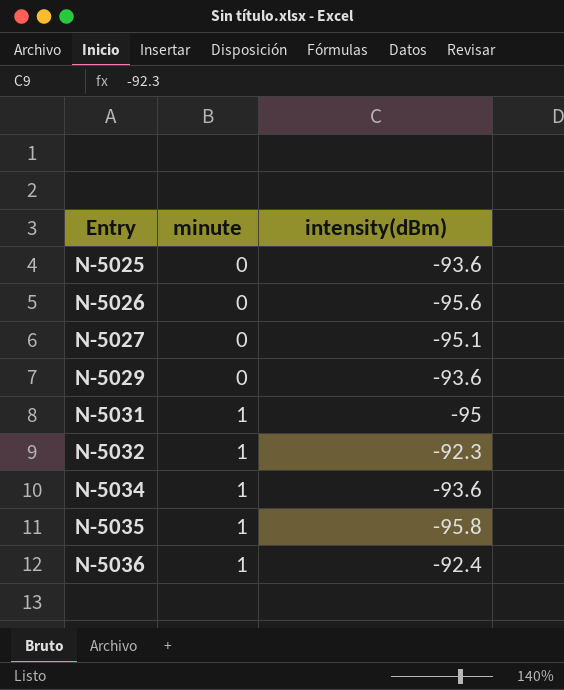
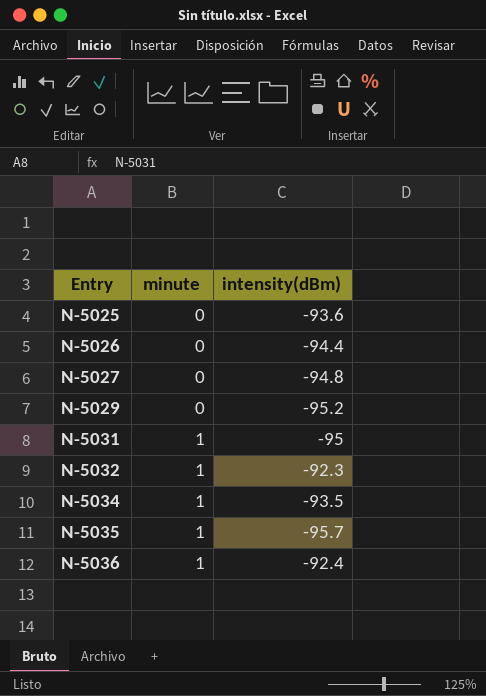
N-5026 | intensity(dBm): -95.6 -> -94.4
N-5027 | intensity(dBm): -95.1 -> -94.8
N-5029 | intensity(dBm): -93.6 -> -95.2
N-5034 | intensity(dBm): -93.6 -> -93.5
N-5035 | intensity(dBm): -95.8 -> -95.7

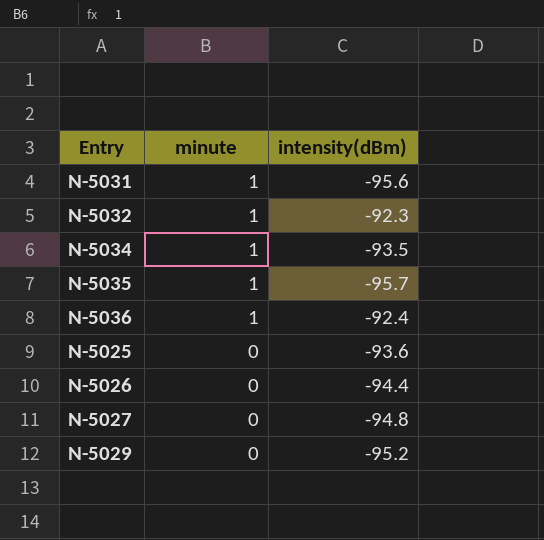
row order: Entry ascending -> minute descending
N-5031 | intensity(dBm): -95 -> -95.6

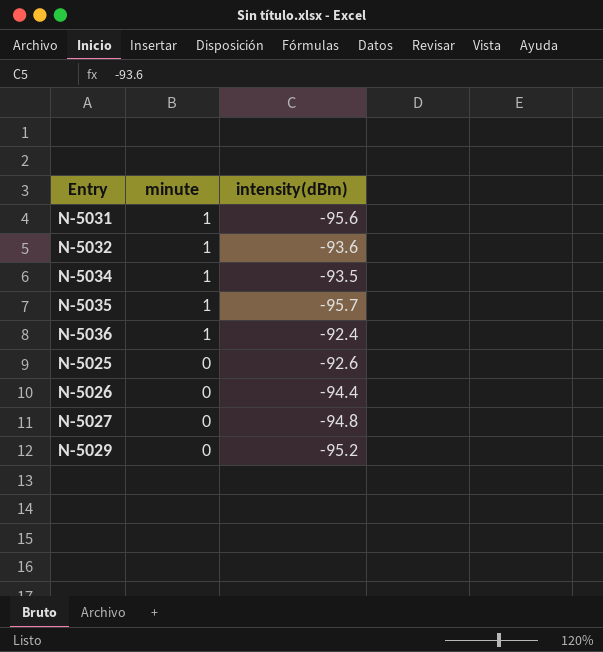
N-5032 | intensity(dBm): -92.3 -> -93.6
N-5025 | intensity(dBm): -93.6 -> -92.6

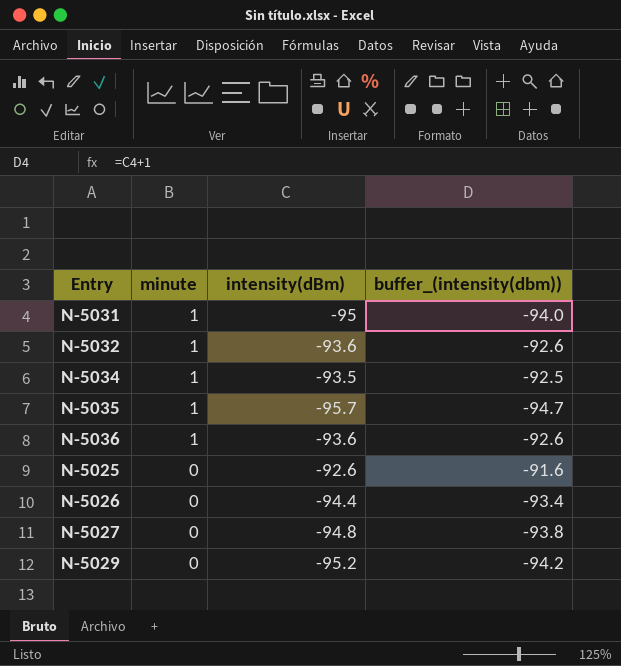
column buffer_(intensity(dbm)) | formula: none -> [intensity(dBm)] + 1
N-5031 | intensity(dBm): -95.6 -> -95
N-5036 | intensity(dBm): -92.4 -> -93.6

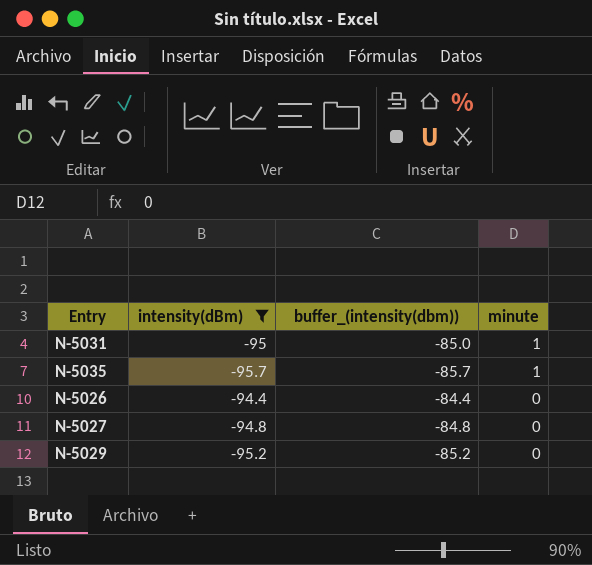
filter: none -> intensity(dBm) <= -94.4
column buffer_(intensity(dbm)) | formula: [intensity(dBm)] + 1 -> [intensity(dBm)] + 10
column minute | position: 2 -> 4

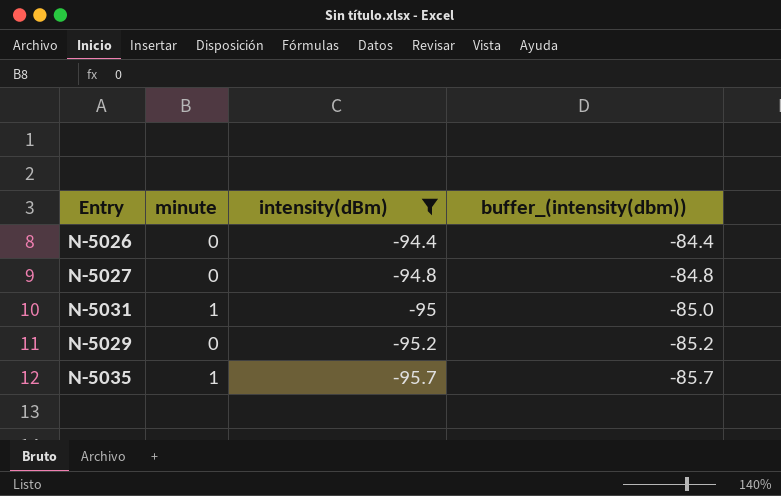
row order: minute descending -> intensity(dBm) descending
column minute | position: 4 -> 2

